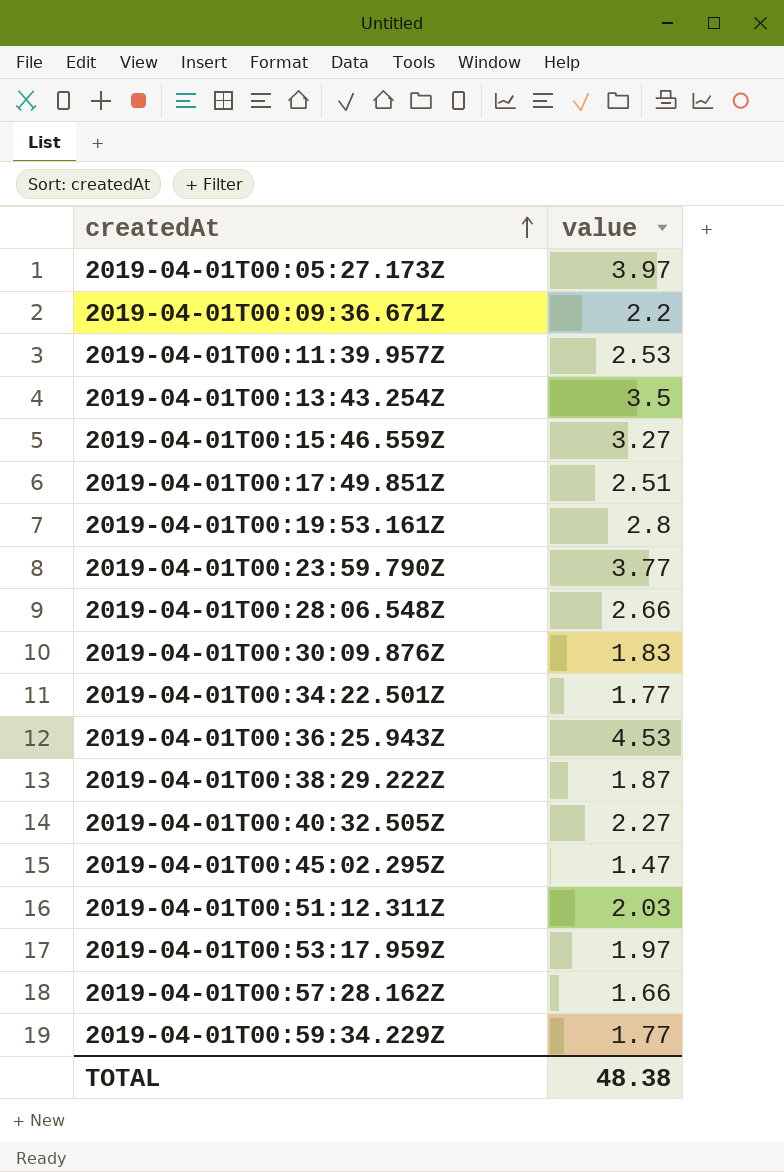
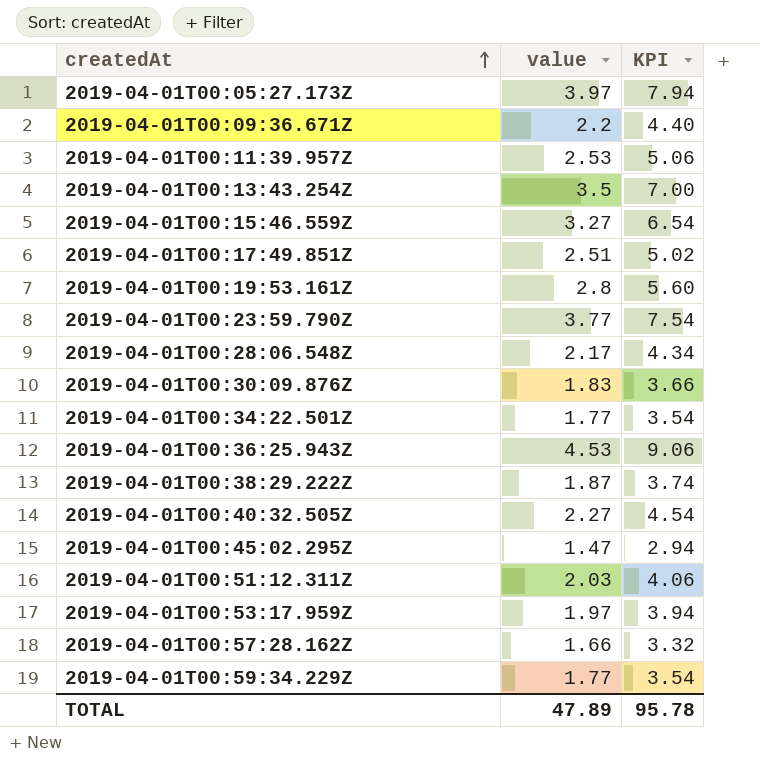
column KPI | formula: none -> [value] * 2
2019-04-01T00:28:06.548Z | value: 2.66 -> 2.17
TOTAL | value: 48.38 -> 47.89

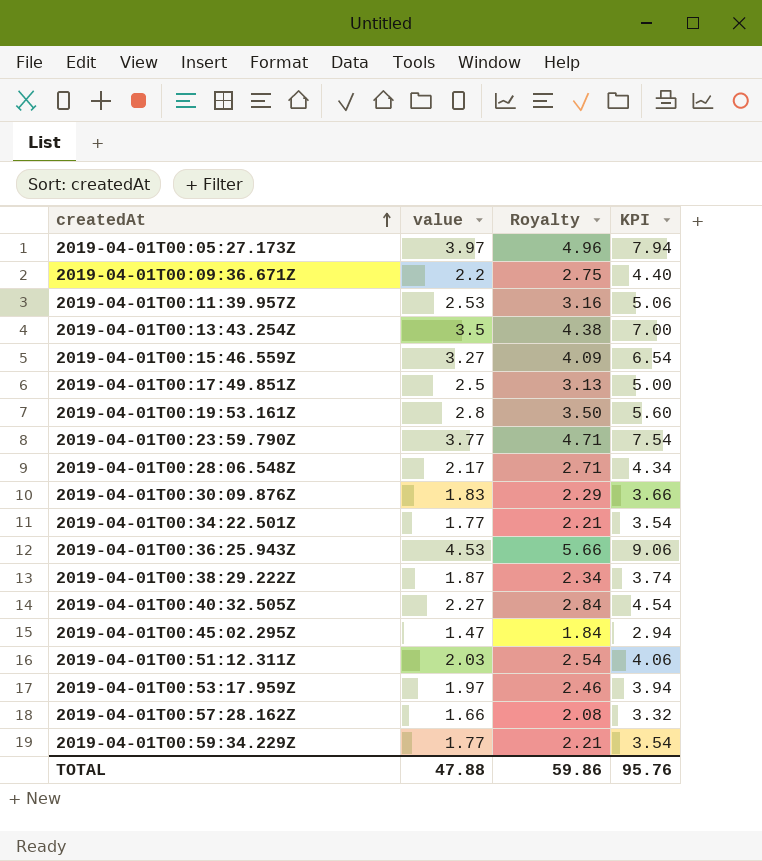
column Royalty | formula: none -> [value] * 1.25
2019-04-01T00:17:49.851Z | value: 2.51 -> 2.5
2019-04-01T00:17:49.851Z | KPI: 5.02 -> 5.00
TOTAL | value: 47.89 -> 47.88
TOTAL | KPI: 95.78 -> 95.76

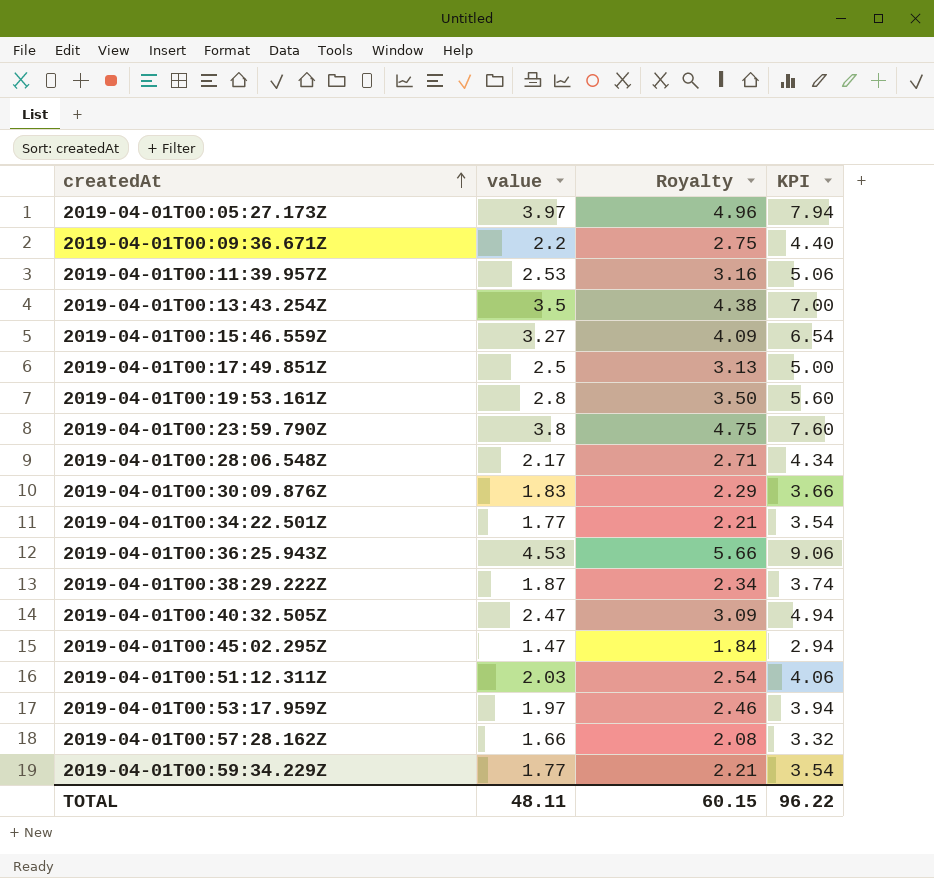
2019-04-01T00:23:59.790Z | value: 3.77 -> 3.8
2019-04-01T00:23:59.790Z | Royalty: 4.71 -> 4.75
2019-04-01T00:23:59.790Z | KPI: 7.54 -> 7.60
2019-04-01T00:40:32.505Z | value: 2.27 -> 2.47
2019-04-01T00:40:32.505Z | Royalty: 2.84 -> 3.09
2019-04-01T00:40:32.505Z | KPI: 4.54 -> 4.94
TOTAL | value: 47.88 -> 48.11
TOTAL | Royalty: 59.86 -> 60.15
TOTAL | KPI: 95.76 -> 96.22

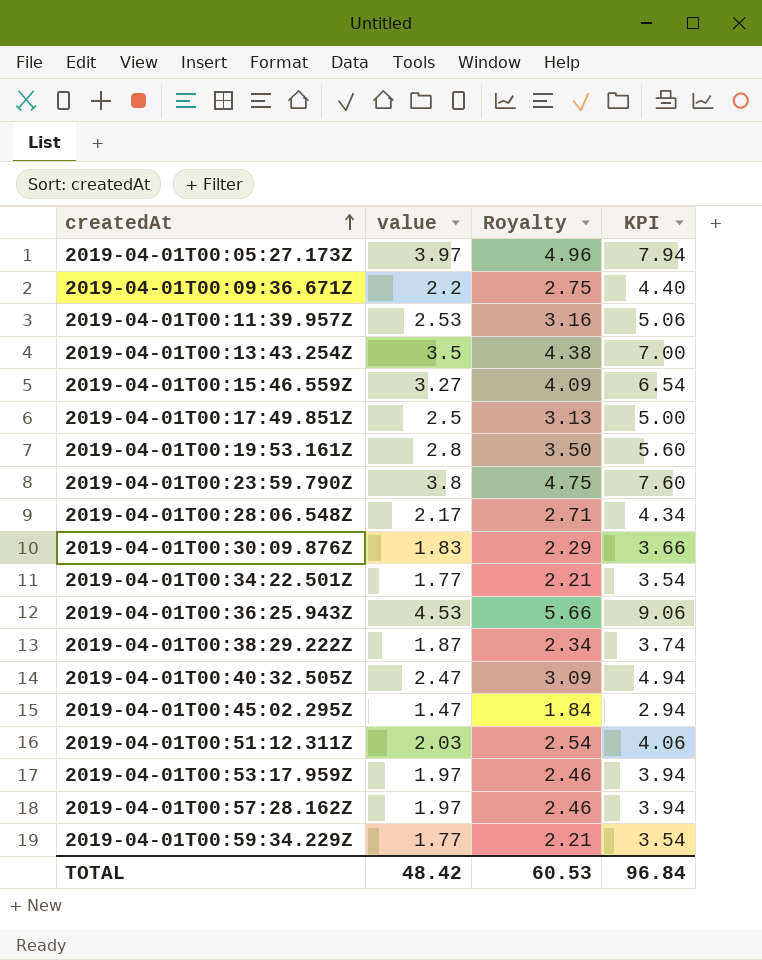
2019-04-01T00:57:28.162Z | value: 1.66 -> 1.97
2019-04-01T00:57:28.162Z | Royalty: 2.08 -> 2.46
2019-04-01T00:57:28.162Z | KPI: 3.32 -> 3.94
TOTAL | value: 48.11 -> 48.42
TOTAL | Royalty: 60.15 -> 60.53
TOTAL | KPI: 96.22 -> 96.84

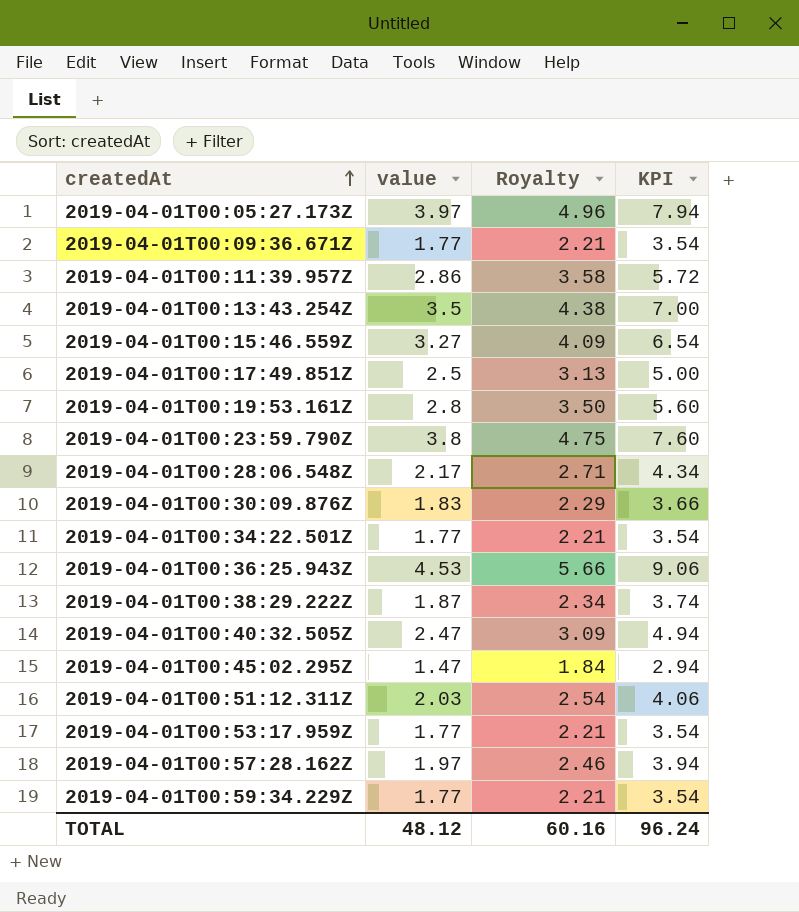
2019-04-01T00:09:36.671Z | value: 2.2 -> 1.77
2019-04-01T00:09:36.671Z | Royalty: 2.75 -> 2.21
2019-04-01T00:09:36.671Z | KPI: 4.40 -> 3.54
2019-04-01T00:11:39.957Z | value: 2.53 -> 2.86
2019-04-01T00:11:39.957Z | Royalty: 3.16 -> 3.58
2019-04-01T00:11:39.957Z | KPI: 5.06 -> 5.72
2019-04-01T00:53:17.959Z | value: 1.97 -> 1.77
2019-04-01T00:53:17.959Z | Royalty: 2.46 -> 2.21
2019-04-01T00:53:17.959Z | KPI: 3.94 -> 3.54
TOTAL | value: 48.42 -> 48.12
TOTAL | Royalty: 60.53 -> 60.16
TOTAL | KPI: 96.84 -> 96.24

